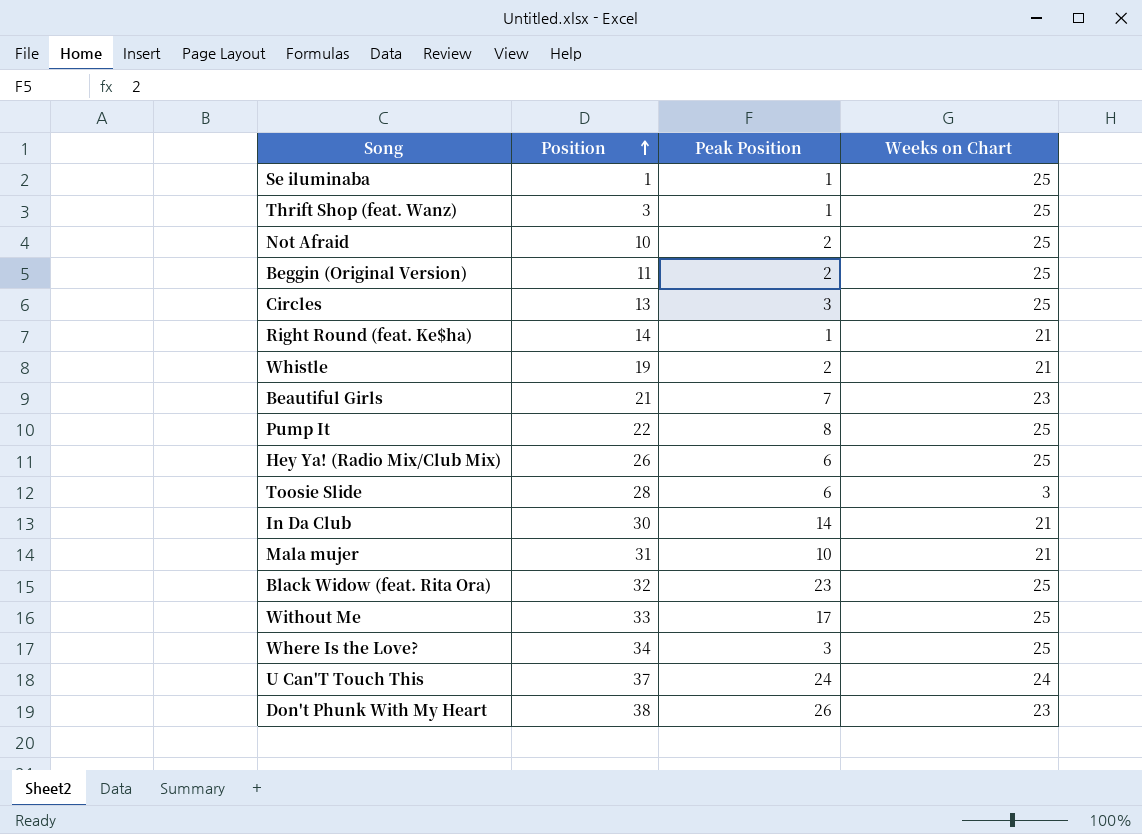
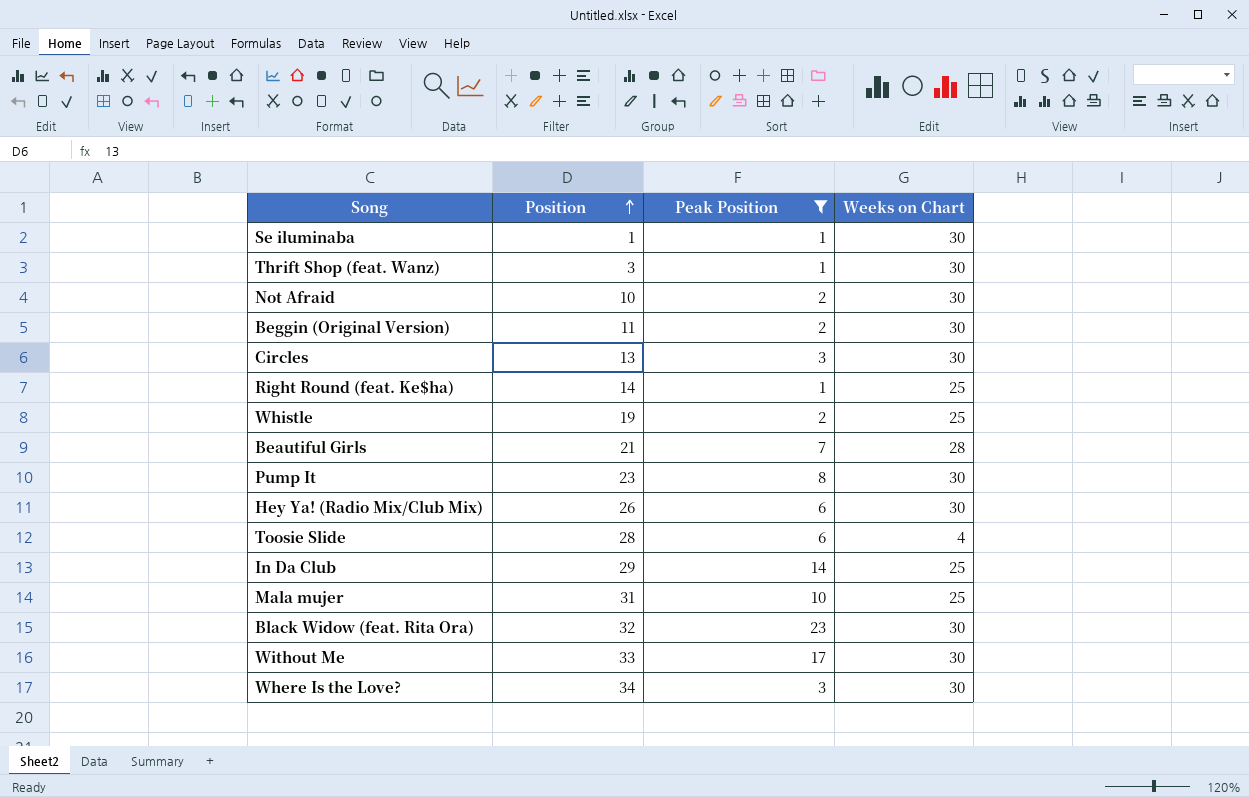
filter: none -> Peak Position <= 23
Se iluminaba | Weeks on Chart: 25 -> 30
Thrift Shop (feat. Wanz) | Weeks on Chart: 25 -> 30
Not Afraid | Weeks on Chart: 25 -> 30
Beggin (Original Version) | Weeks on Chart: 25 -> 30
Circles | Weeks on Chart: 25 -> 30
Right Round (feat. Ke$ha) | Weeks on Chart: 21 -> 25
Whistle | Weeks on Chart: 21 -> 25
Beautiful Girls | Weeks on Chart: 23 -> 28
Pump It | Position: 22 -> 23
Pump It | Weeks on Chart: 25 -> 30
Hey Ya! (Radio Mix/Club Mix) | Weeks on Chart: 25 -> 30
Toosie Slide | Weeks on Chart: 3 -> 4
In Da Club | Position: 30 -> 29
In Da Club | Weeks on Chart: 21 -> 25
Mala mujer | Weeks on Chart: 21 -> 25
Black Widow (feat. Rita Ora) | Weeks on Chart: 25 -> 30
Without Me | Weeks on Chart: 25 -> 30
Where Is the Love? | Weeks on Chart: 25 -> 30

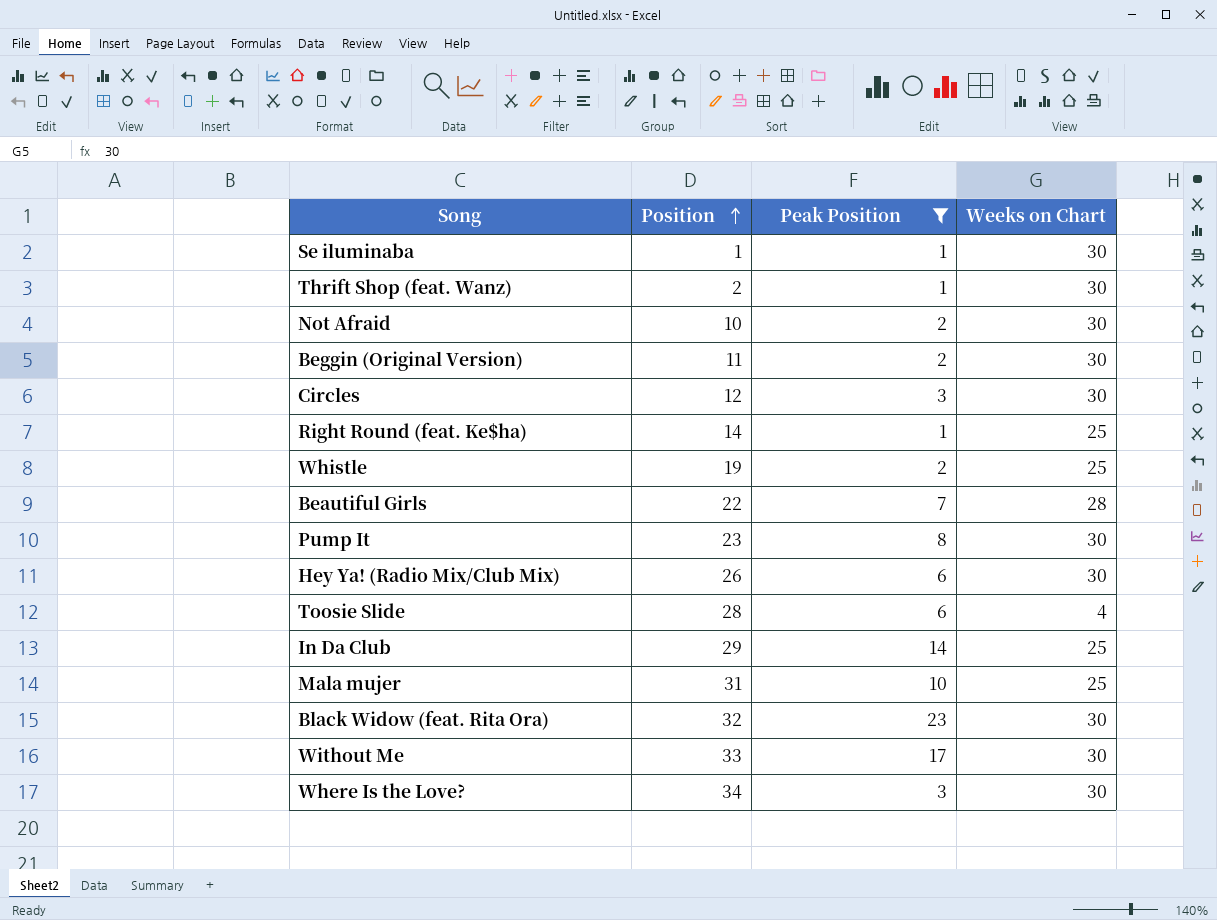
Thrift Shop (feat. Wanz) | Position: 3 -> 2
Circles | Position: 13 -> 12
Beautiful Girls | Position: 21 -> 22

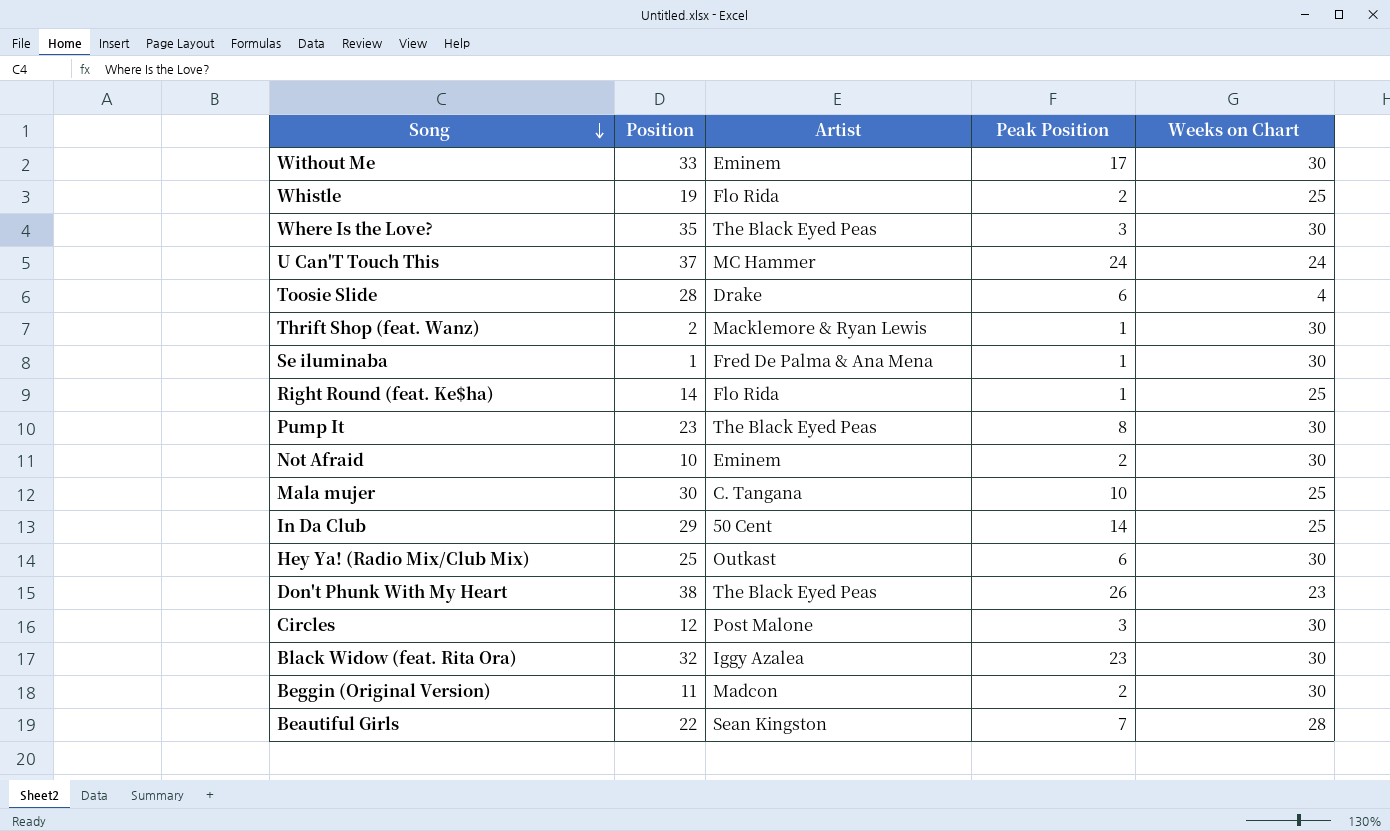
filter: Peak Position <= 23 -> none
row order: Position ascending -> Song descending
column Artist | position: none -> 3
Where Is the Love? | Position: 34 -> 35
Mala mujer | Position: 31 -> 30
Hey Ya! (Radio Mix/Club Mix) | Position: 26 -> 25

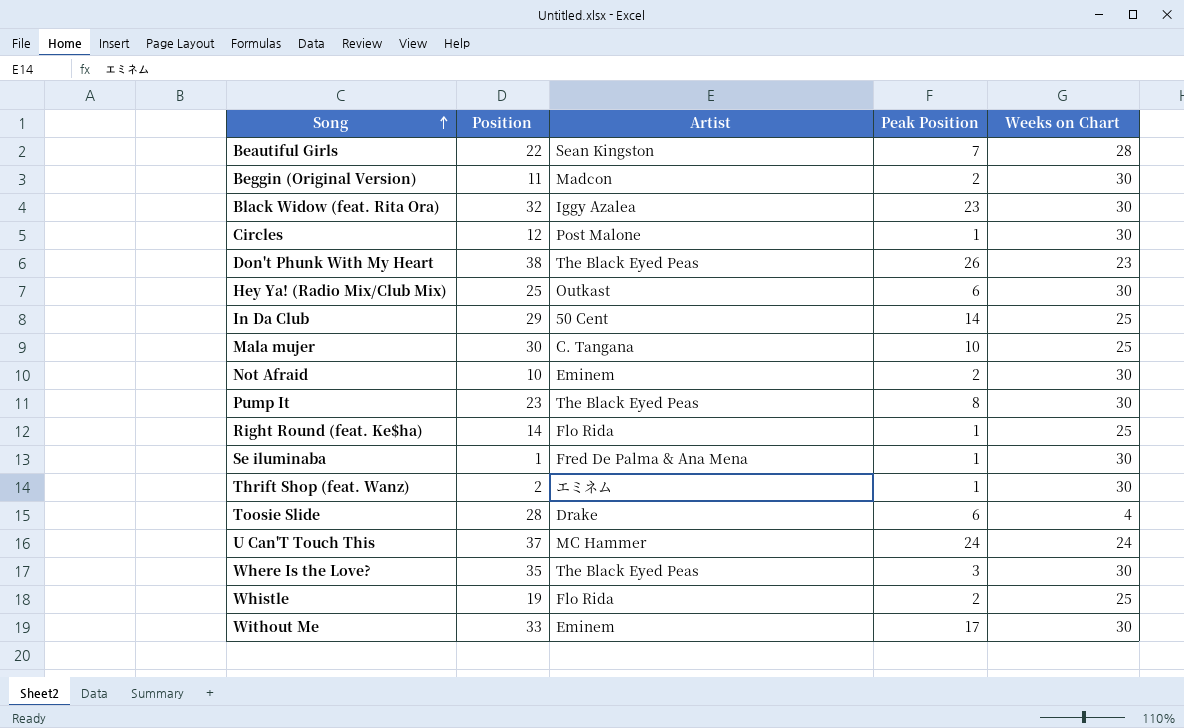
row order: Song descending -> Song ascending
Circles | Peak Position: 3 -> 1
Thrift Shop (feat. Wanz) | Artist: Macklemore & Ryan Lewis -> エミネム

